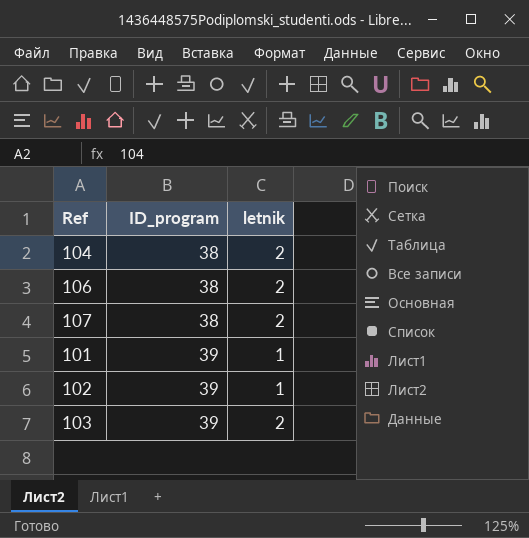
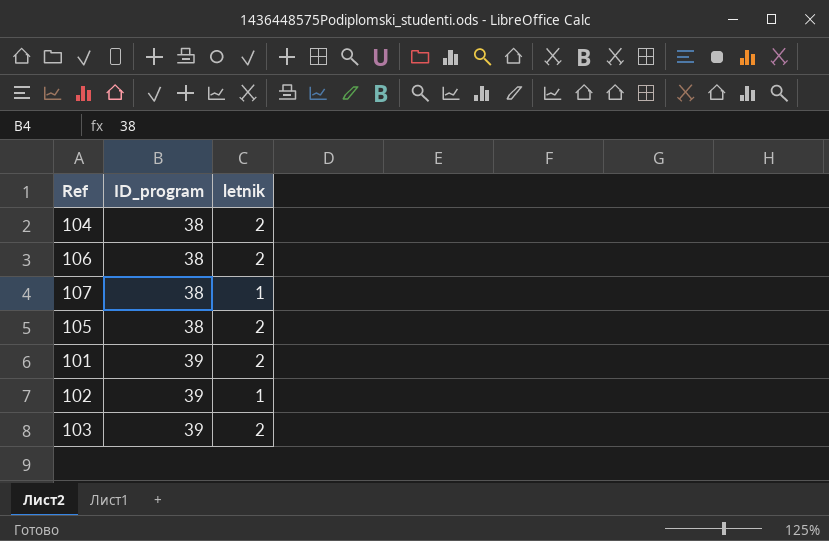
107 | letnik: 2 -> 1
row 105: none -> 38 | 2
101 | letnik: 1 -> 2

